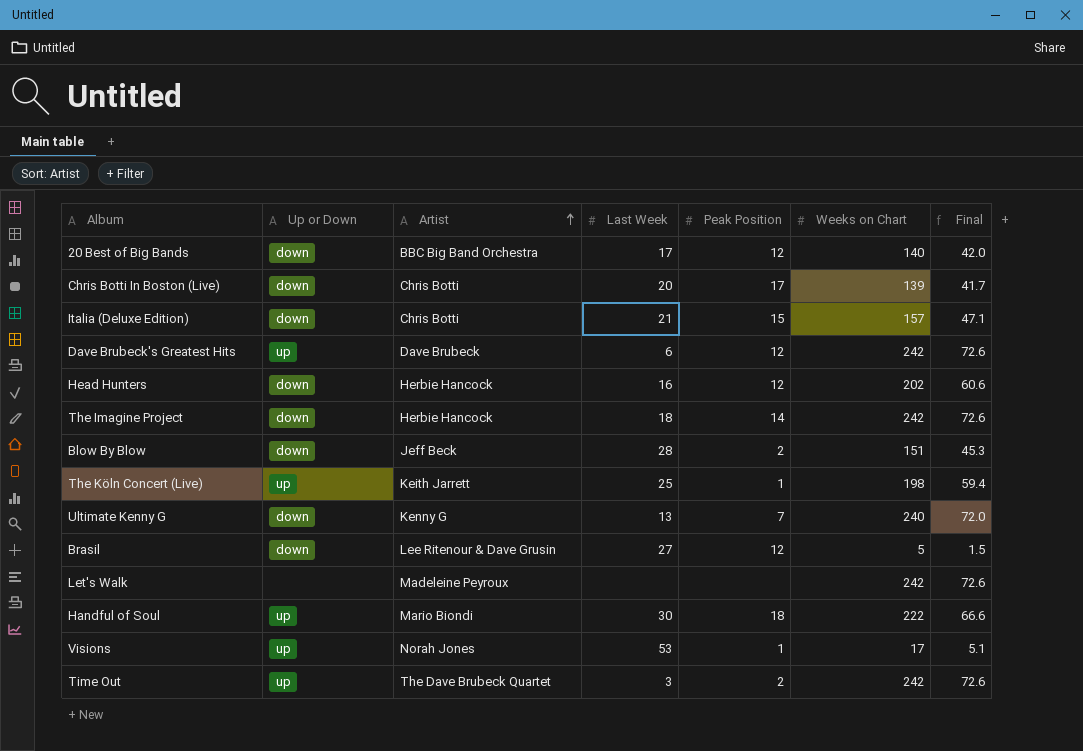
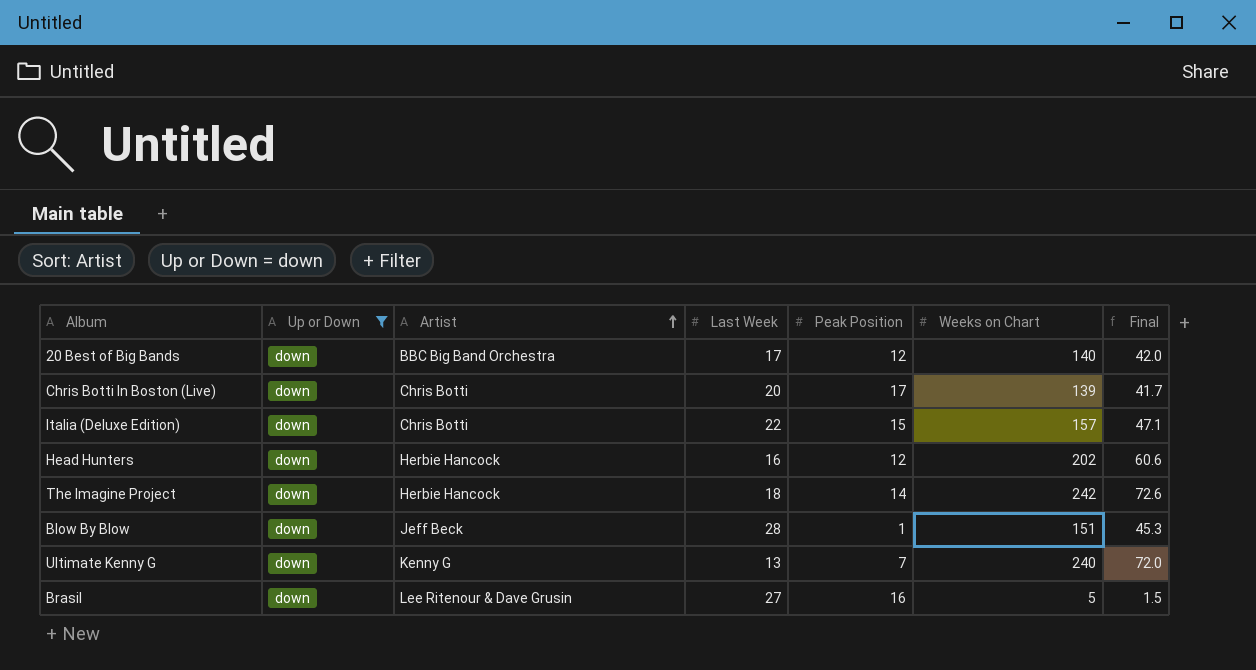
filter: none -> Up or Down = down
Italia (Deluxe Edition) | Last Week: 21 -> 22
Blow By Blow | Peak Position: 2 -> 1
Brasil | Peak Position: 12 -> 16

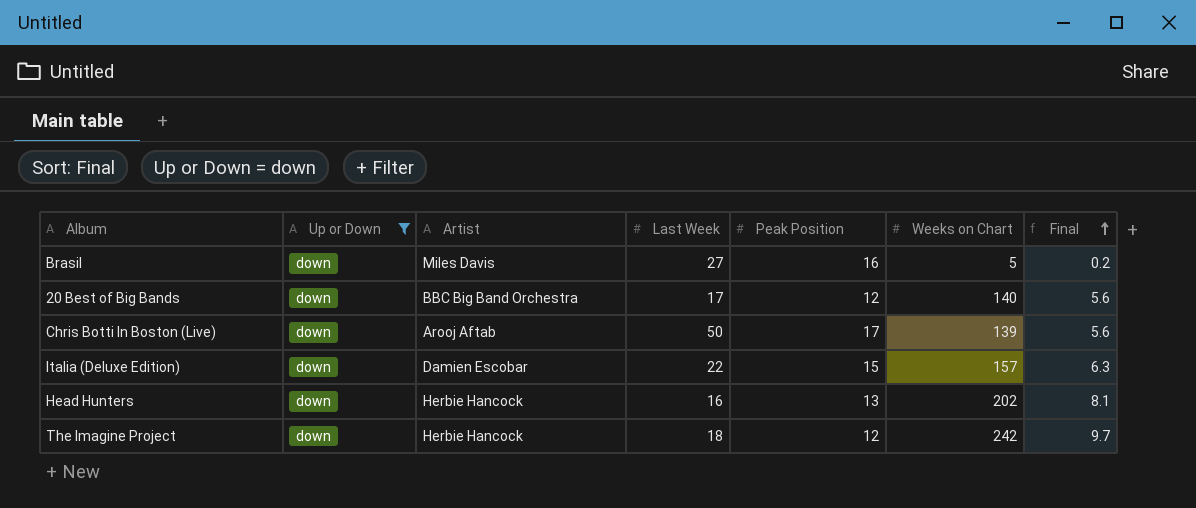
row order: Artist ascending -> Final ascending
column Final | formula: [Weeks on Chart] * 0.3 -> [Weeks on Chart] * 0.04
row Blow By Blow: down | Jeff Beck | 28 | 1 | 151 | 45.3 -> none
row Ultimate Kenny G: down | Kenny G | 13 | 7 | 240 | 72.0 -> none
Brasil | Artist: Lee Ritenour & Dave Grusin -> Miles Davis
Chris Botti In Boston (Live) | Artist: Chris Botti -> Arooj Aftab
Chris Botti In Boston (Live) | Last Week: 20 -> 50
Italia (Deluxe Edition) | Artist: Chris Botti -> Damien Escobar
Head Hunters | Peak Position: 12 -> 13
The Imagine Project | Peak Position: 14 -> 12

